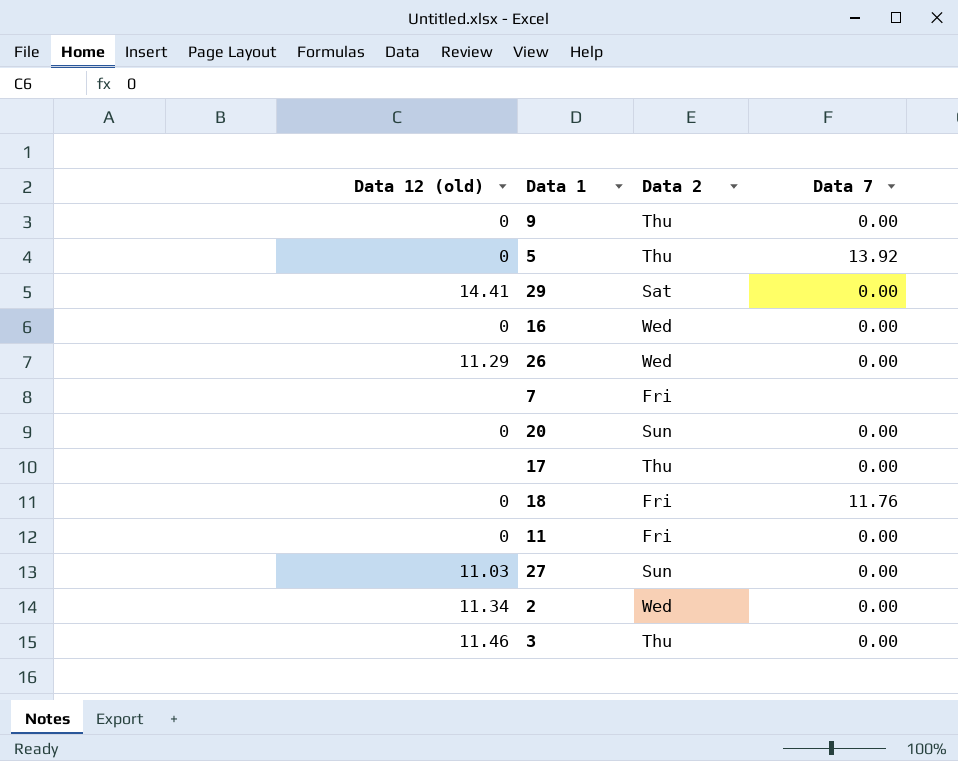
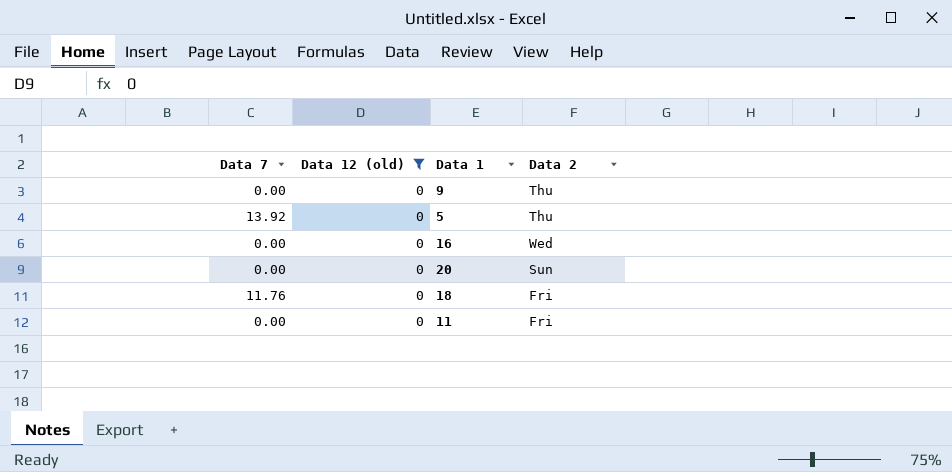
filter: none -> Data 12 (old) = 0
column Data 7 | position: 4 -> 1

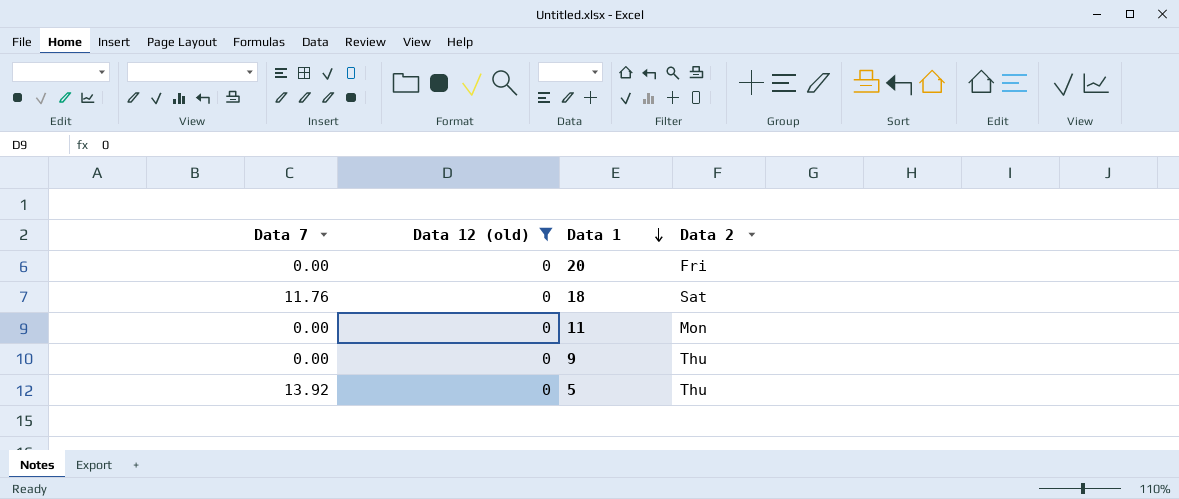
row order: none -> Data 1 descending
row 16: 0.00 | 0 | Wed -> none
20 | Data 2: Sun -> Fri
18 | Data 2: Fri -> Sat
11 | Data 2: Fri -> Mon

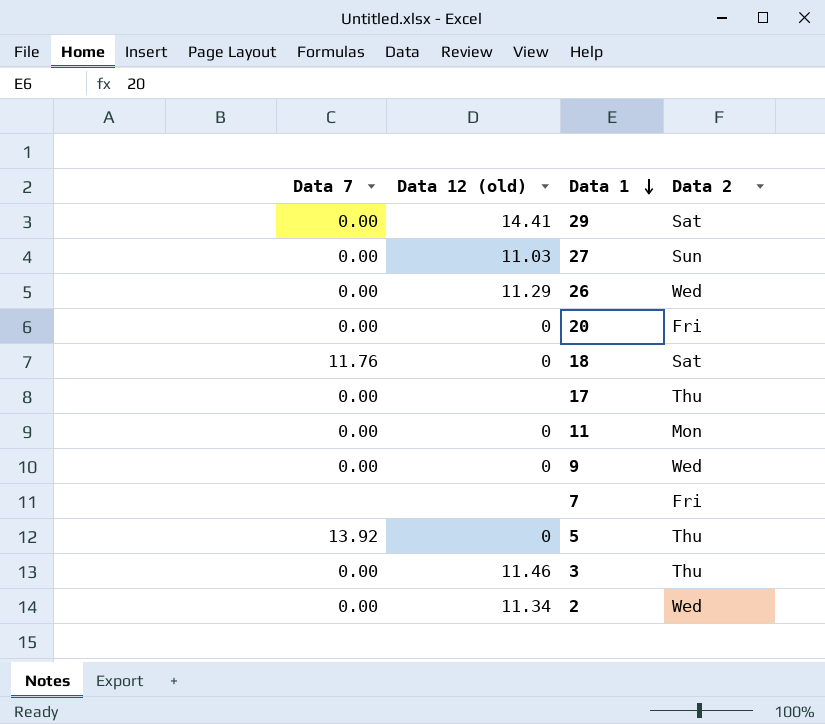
filter: Data 12 (old) = 0 -> none
9 | Data 2: Thu -> Wed

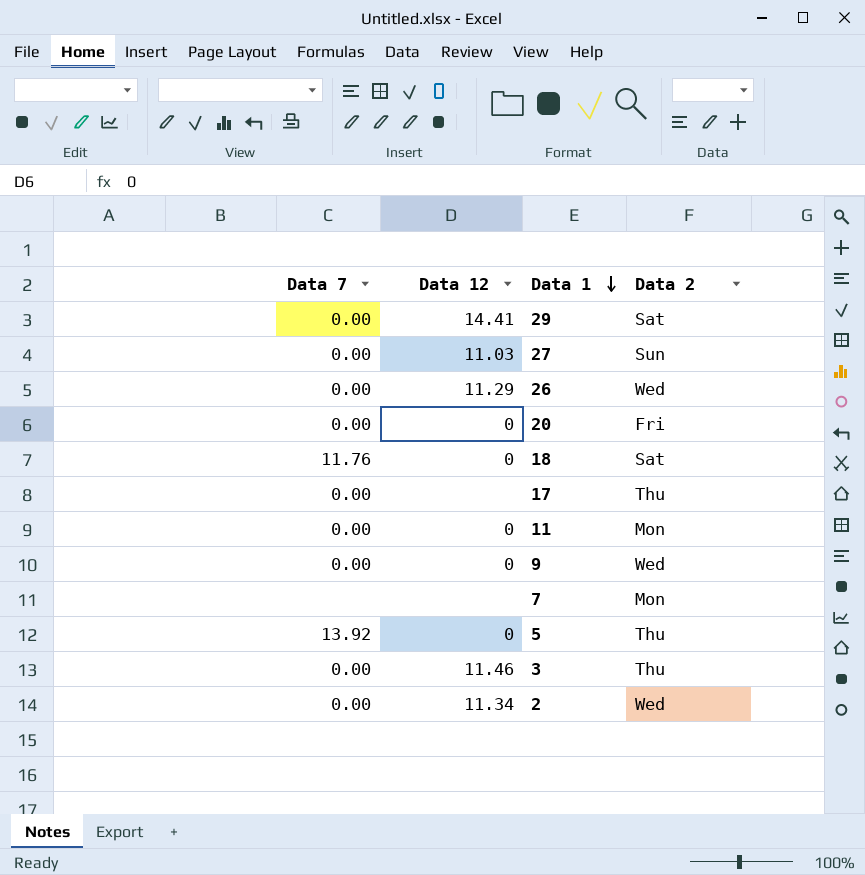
column name: Data 12 (old) -> Data 12
7 | Data 2: Fri -> Mon

